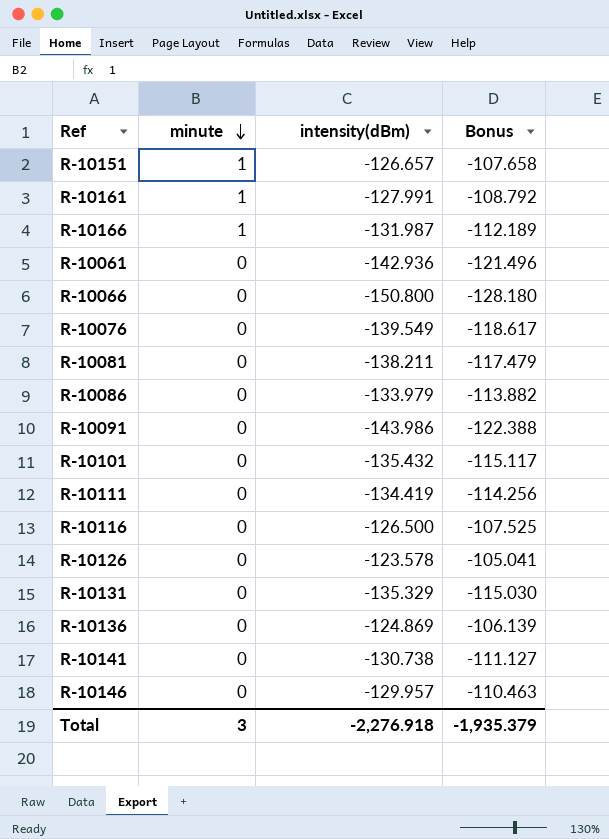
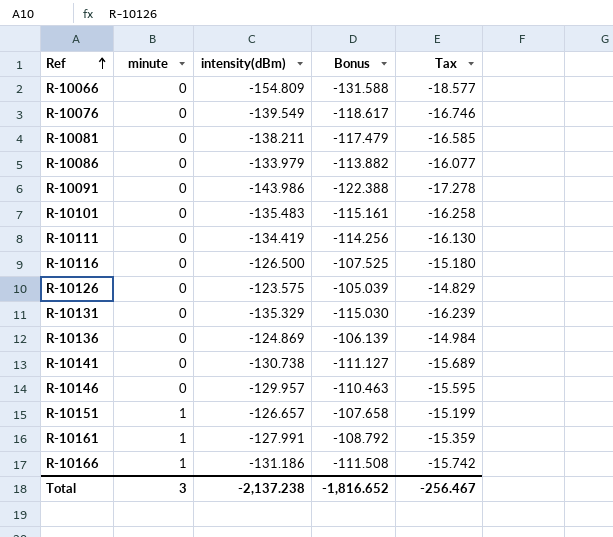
row order: minute descending -> Ref ascending
column Tax | formula: none -> [intensity(dBm)] * 0.12
row R-10061: 0 | -142.936 | -121.496 -> none
R-10066 | intensity(dBm): -150.800 -> -154.809
R-10066 | Bonus: -128.180 -> -131.588
R-10101 | intensity(dBm): -135.432 -> -135.483
R-10101 | Bonus: -115.117 -> -115.161
R-10126 | intensity(dBm): -123.578 -> -123.575
R-10126 | Bonus: -105.041 -> -105.039
R-10166 | intensity(dBm): -131.987 -> -131.186
R-10166 | Bonus: -112.189 -> -111.508
Total | intensity(dBm): -2,276.918 -> -2,137.238
Total | Bonus: -1,935.379 -> -1,816.652

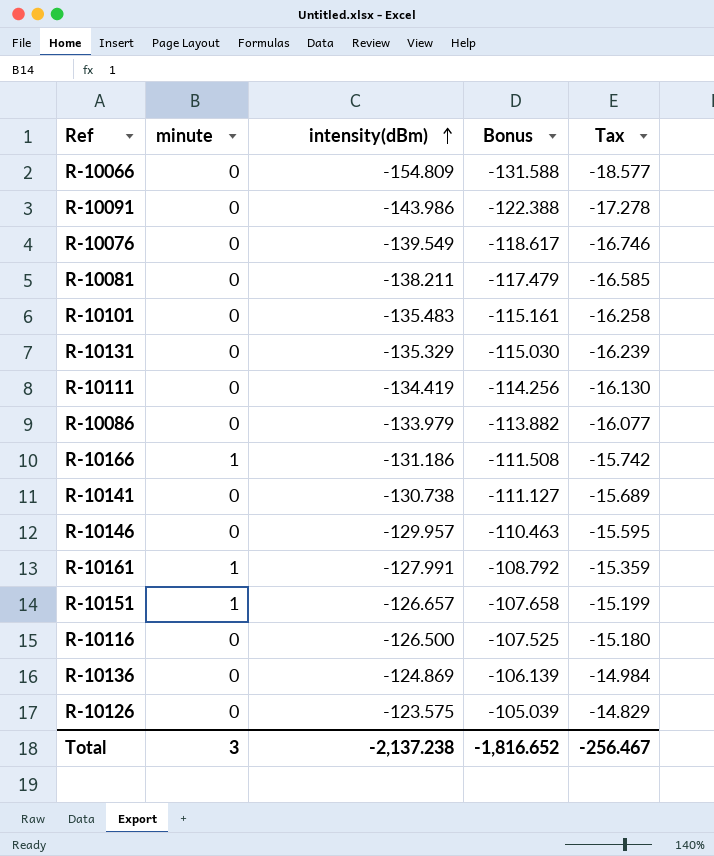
row order: Ref ascending -> intensity(dBm) ascending

